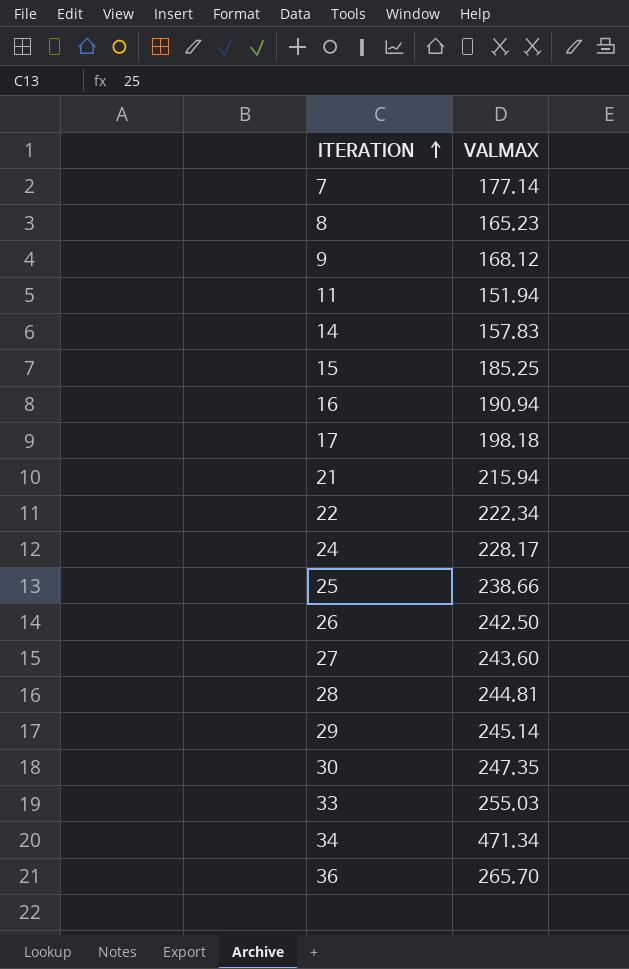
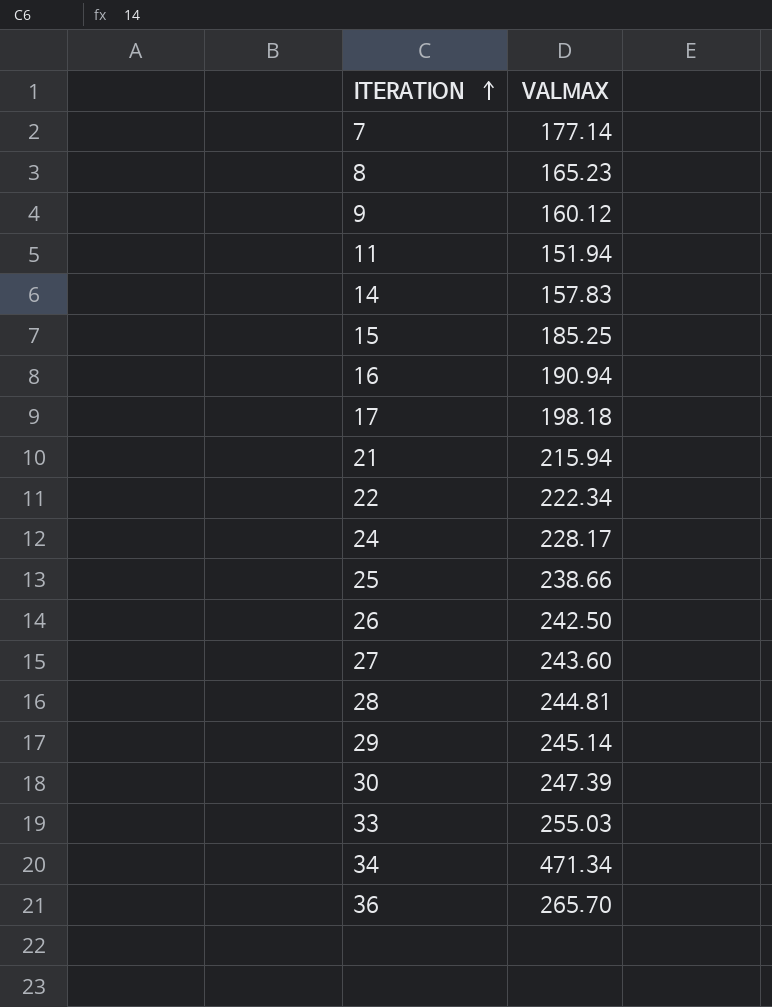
9 | VALMAX: 168.12 -> 160.12
30 | VALMAX: 247.35 -> 247.39

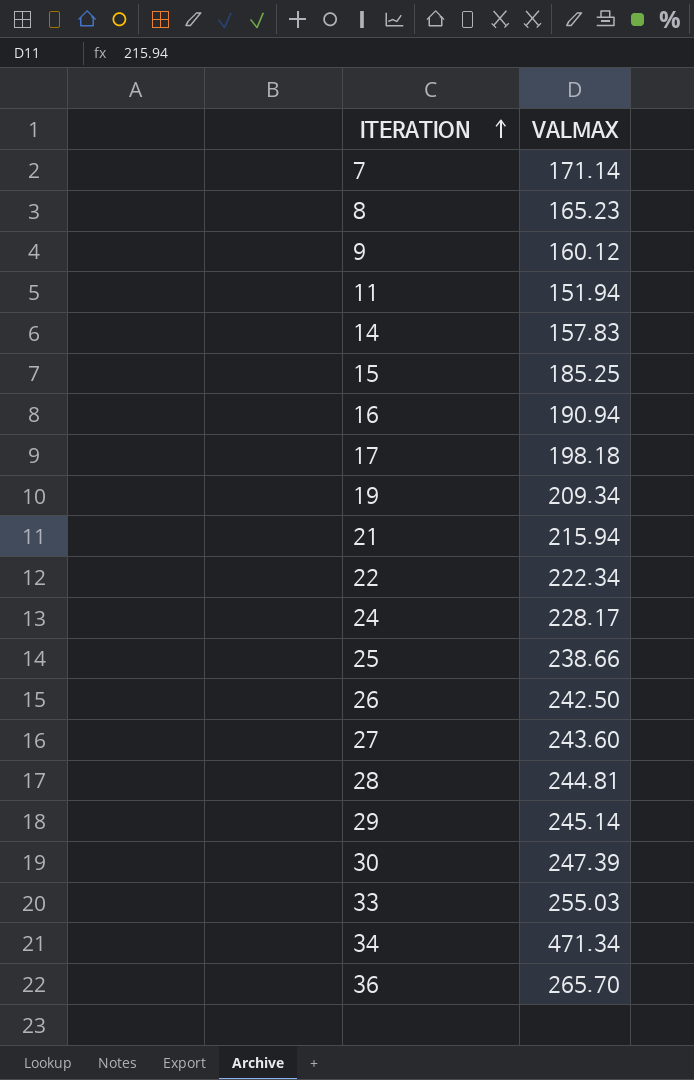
7 | VALMAX: 177.14 -> 171.14
row 19: none -> 209.34

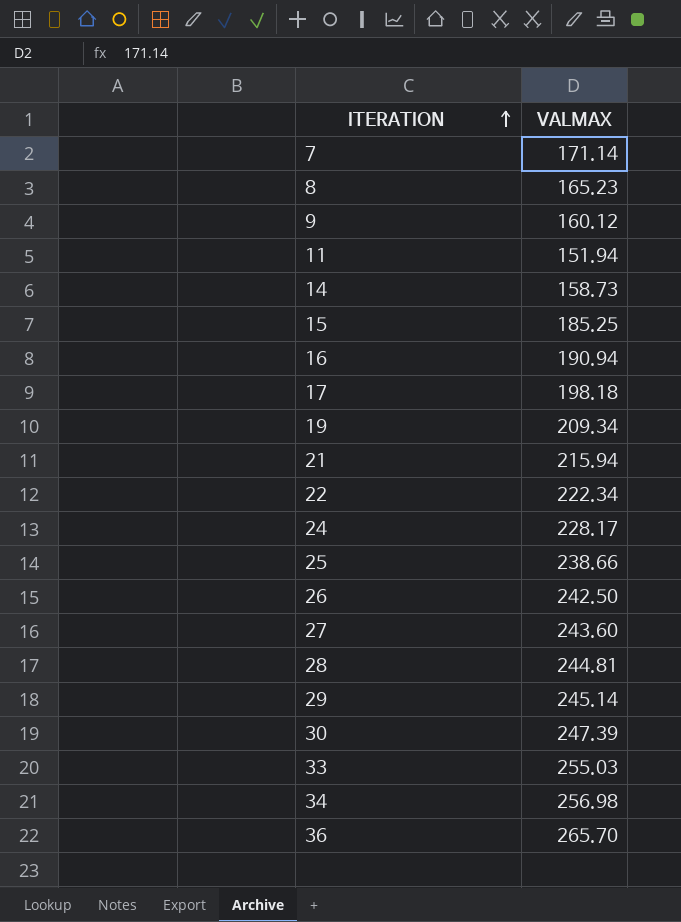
14 | VALMAX: 157.83 -> 158.73
34 | VALMAX: 471.34 -> 256.98

